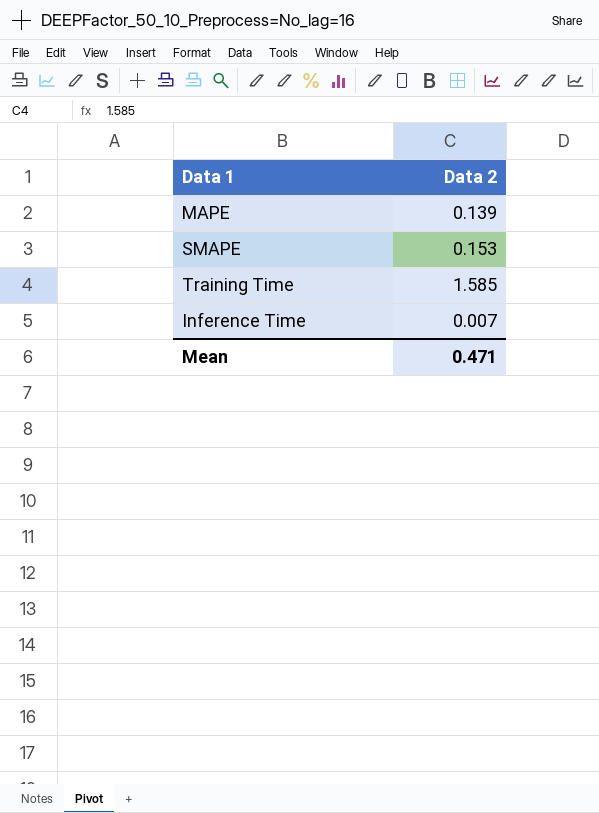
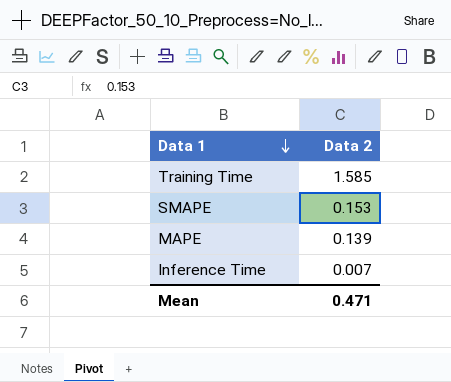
row order: none -> Data 1 descending

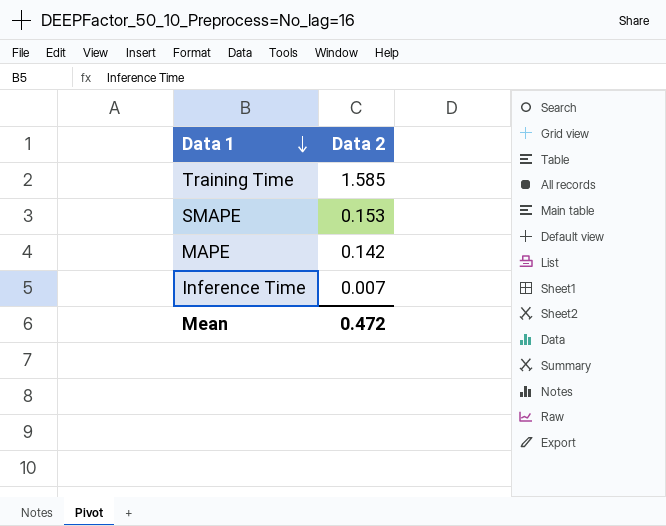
MAPE | Data 2: 0.139 -> 0.142
Mean | Data 2: 0.471 -> 0.472

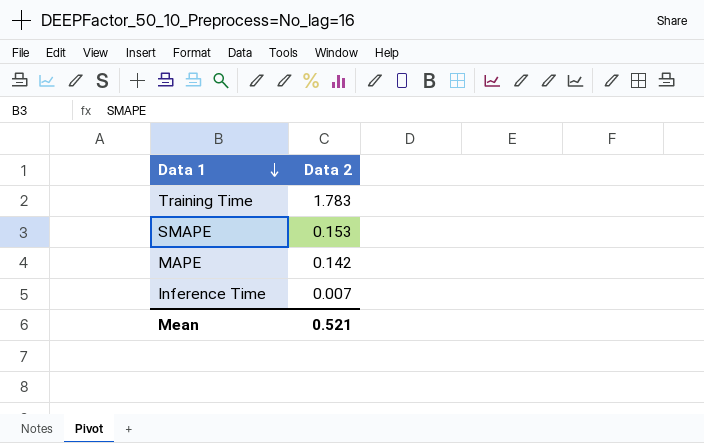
Training Time | Data 2: 1.585 -> 1.783
Mean | Data 2: 0.472 -> 0.521

